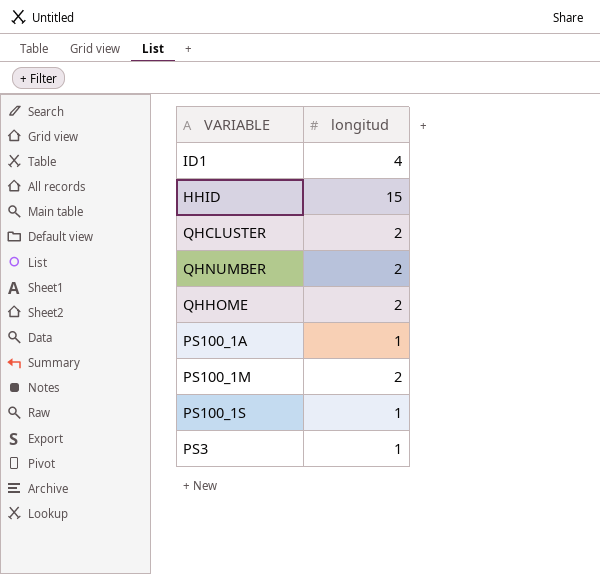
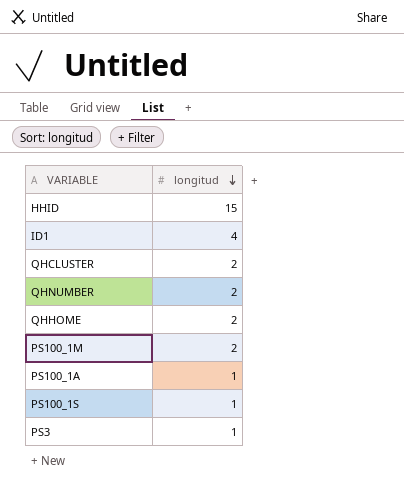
row order: none -> longitud descending

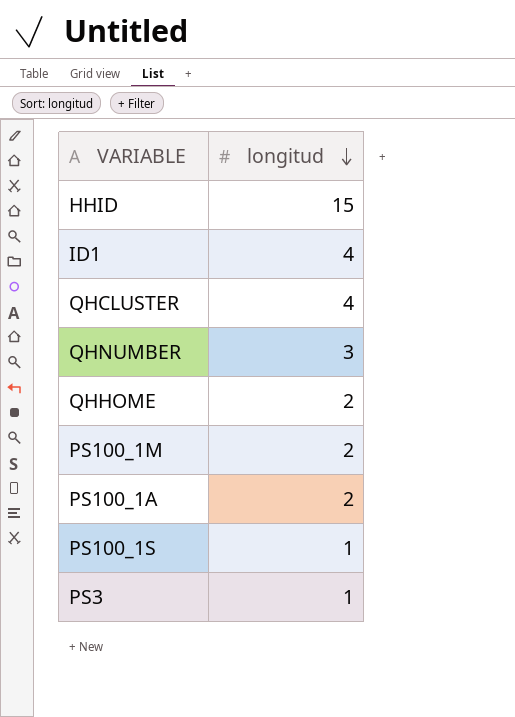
QHCLUSTER | longitud: 2 -> 4
QHNUMBER | longitud: 2 -> 3
PS100_1A | longitud: 1 -> 2

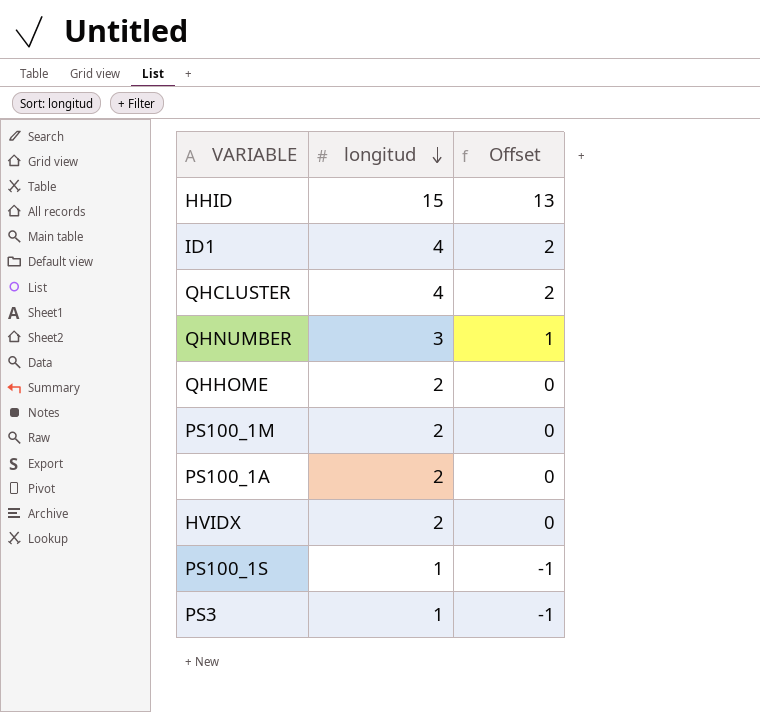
column Offset | formula: none -> [longitud] - 2
row HVIDX: none -> 2 | 0

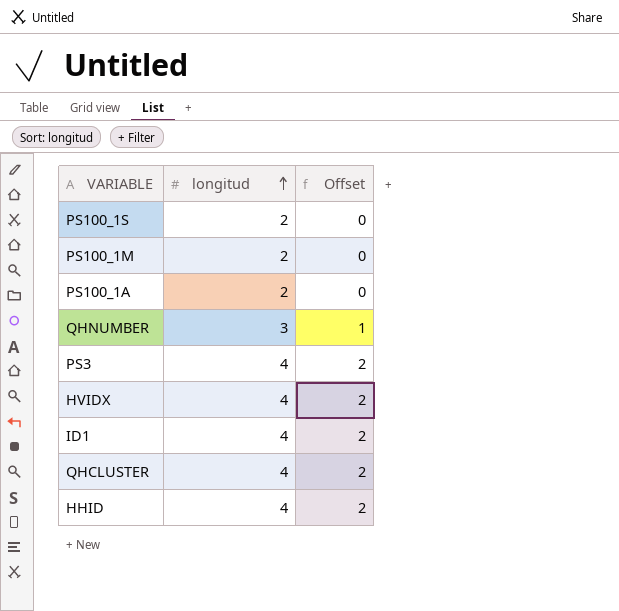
row order: longitud descending -> longitud ascending
row QHHOME: 2 | 0 -> none
PS100_1S | longitud: 1 -> 2
PS100_1S | Offset: -1 -> 0
PS3 | longitud: 1 -> 4
PS3 | Offset: -1 -> 2
HVIDX | longitud: 2 -> 4
HVIDX | Offset: 0 -> 2
HHID | longitud: 15 -> 4
HHID | Offset: 13 -> 2

